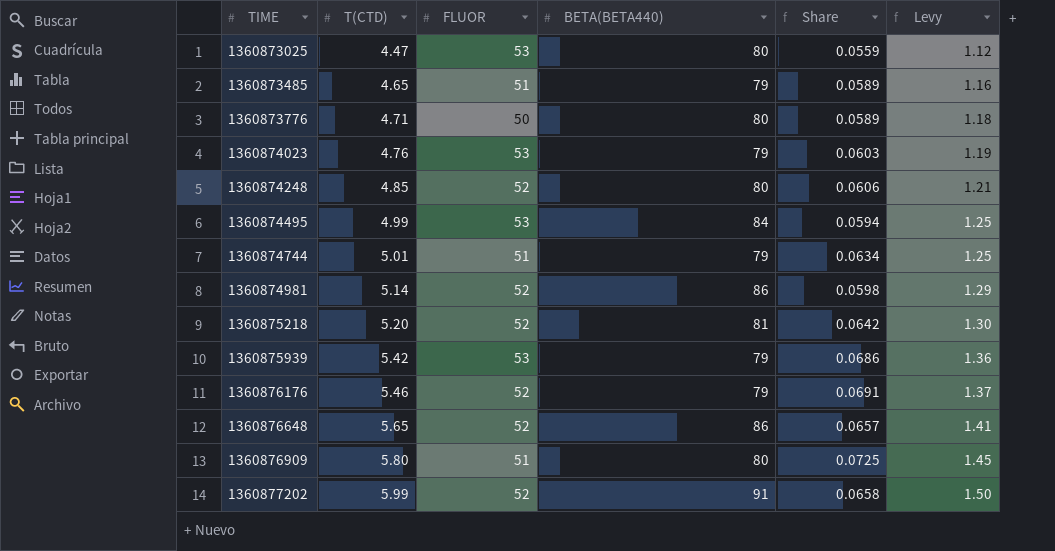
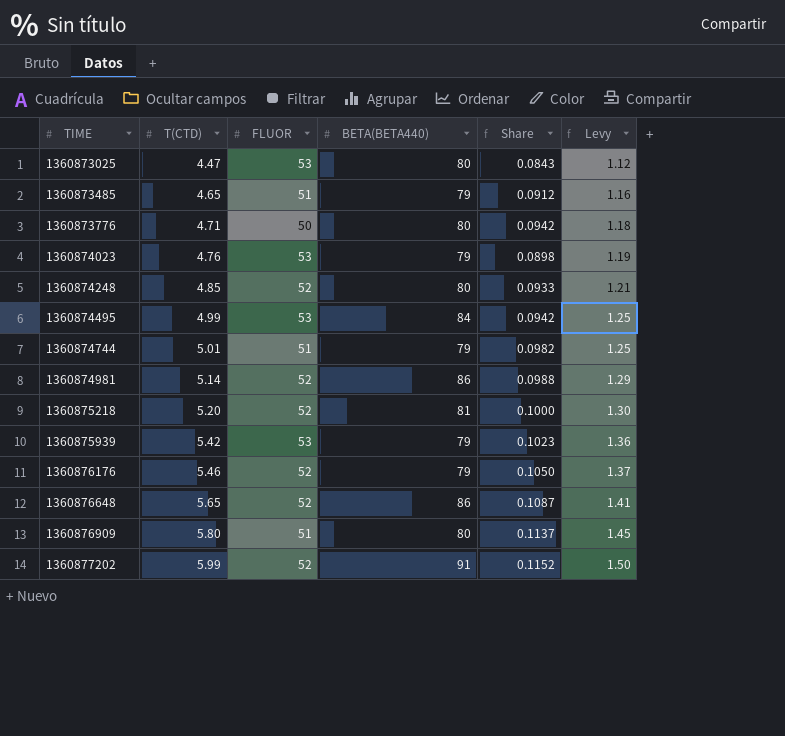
column Share | formula: [T(CTD)] / [BETA(BETA440)] -> [T(CTD)] / [FLUOR]

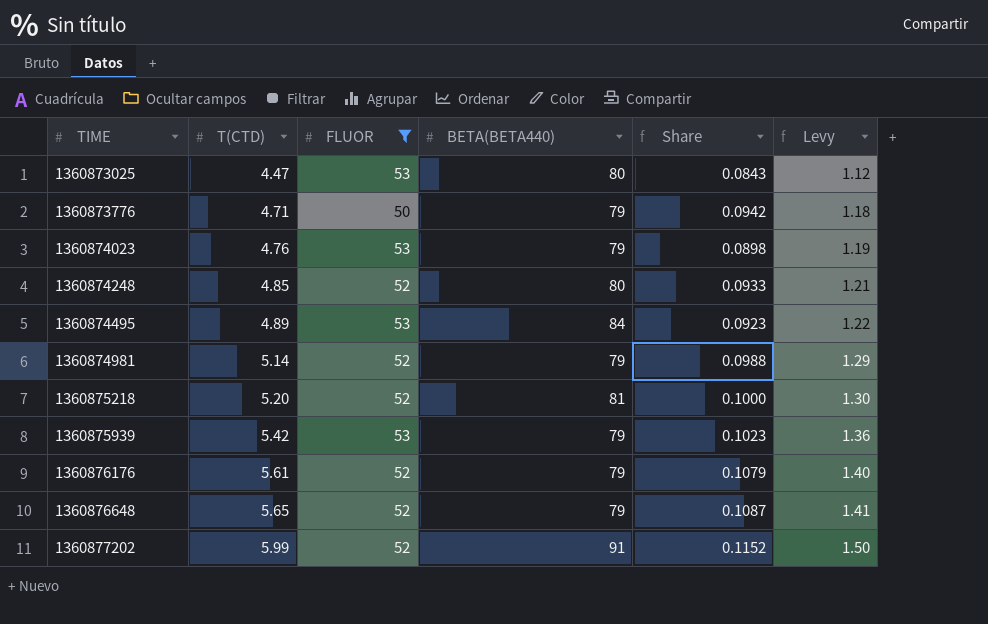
filter: none -> FLUOR != 51
1360873776 | BETA(BETA440): 80 -> 79
1360874495 | T(CTD): 4.99 -> 4.89
1360874495 | Share: 0.0942 -> 0.0923
1360874495 | Levy: 1.25 -> 1.22
1360874981 | BETA(BETA440): 86 -> 79
1360876176 | T(CTD): 5.46 -> 5.61
1360876176 | Share: 0.1050 -> 0.1079
1360876176 | Levy: 1.37 -> 1.40
1360876648 | BETA(BETA440): 86 -> 79

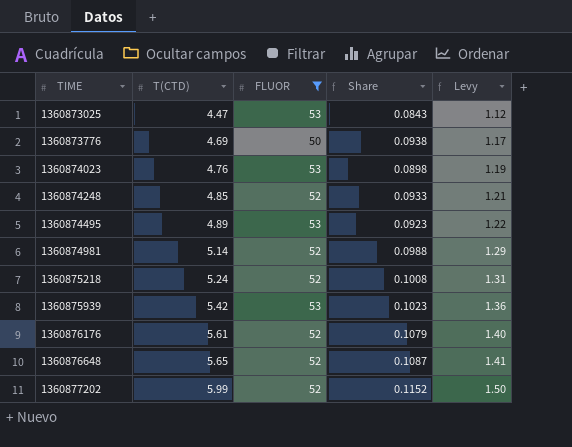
column BETA(BETA440) | position: 4 -> none
1360873776 | T(CTD): 4.71 -> 4.69
1360873776 | Share: 0.0942 -> 0.0938
1360873776 | Levy: 1.18 -> 1.17
1360875218 | T(CTD): 5.20 -> 5.24
1360875218 | Share: 0.1000 -> 0.1008
1360875218 | Levy: 1.30 -> 1.31

